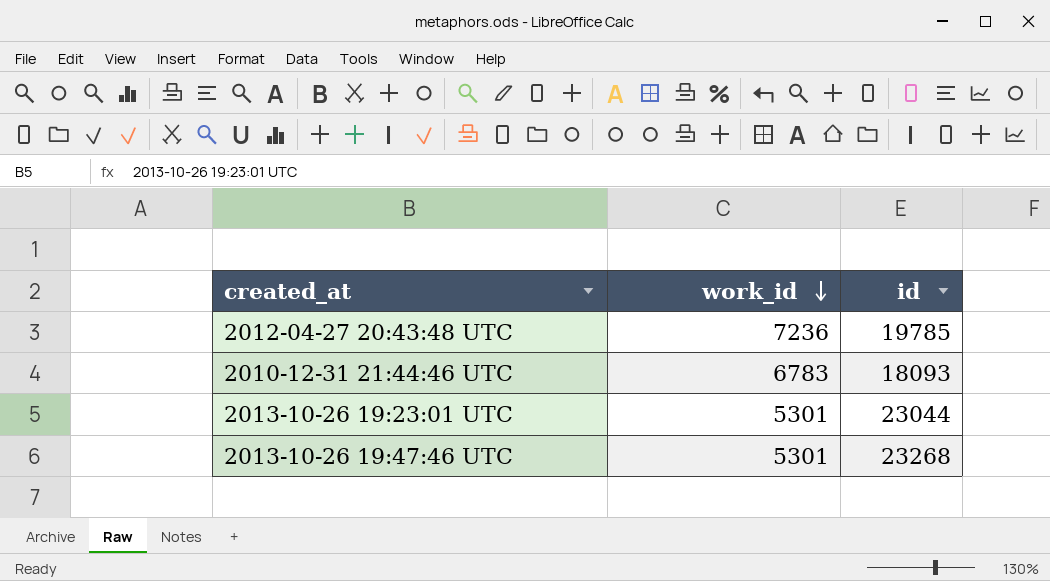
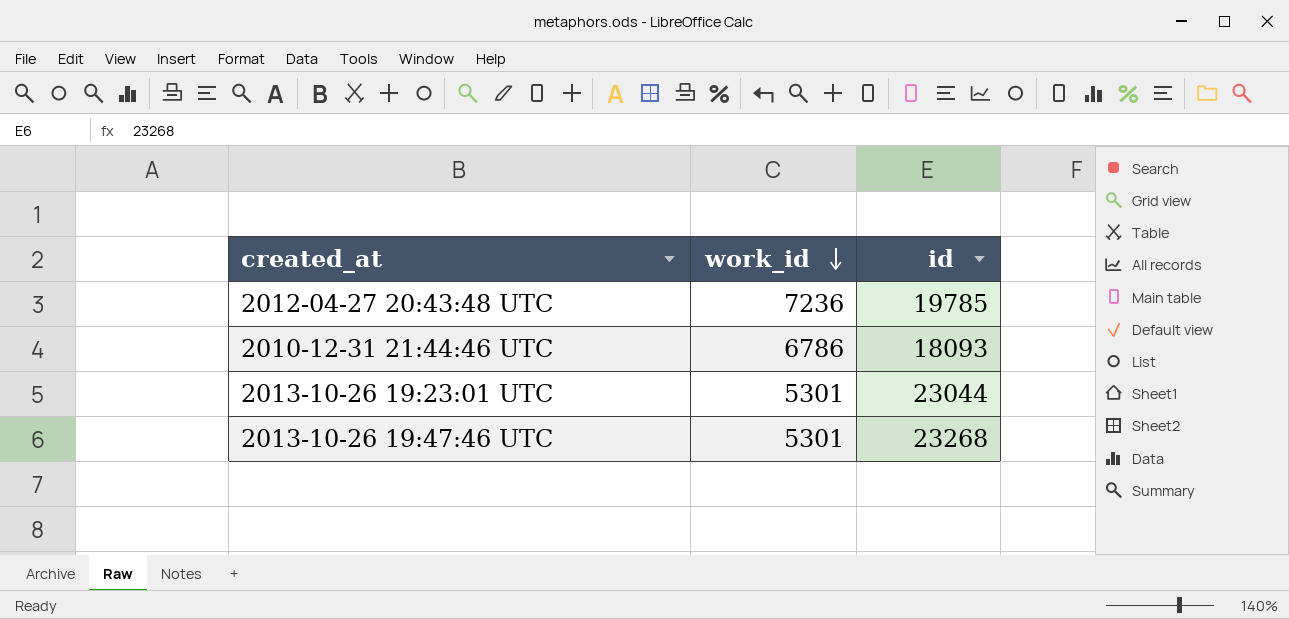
2010-12-31 21:44:46 UTC | work_id: 6783 -> 6786

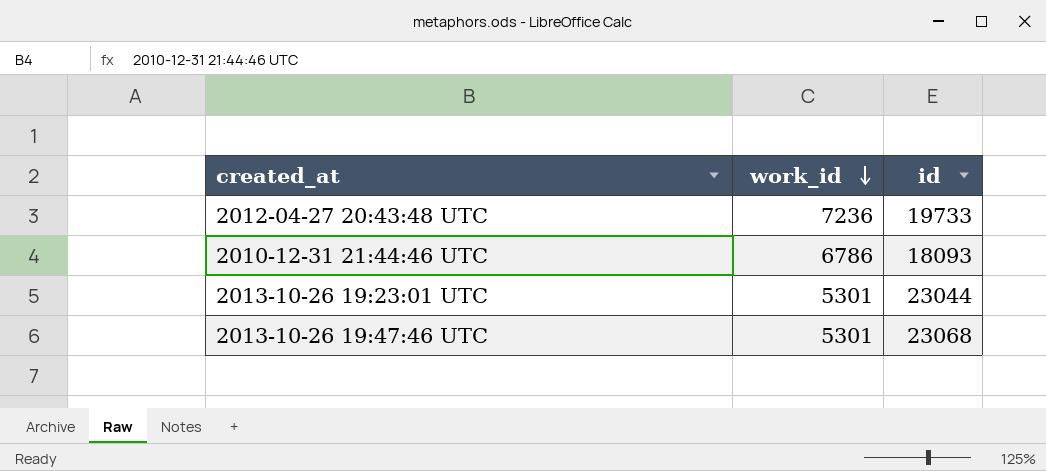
2012-04-27 20:43:48 UTC | id: 19785 -> 19733
2013-10-26 19:47:46 UTC | id: 23268 -> 23068

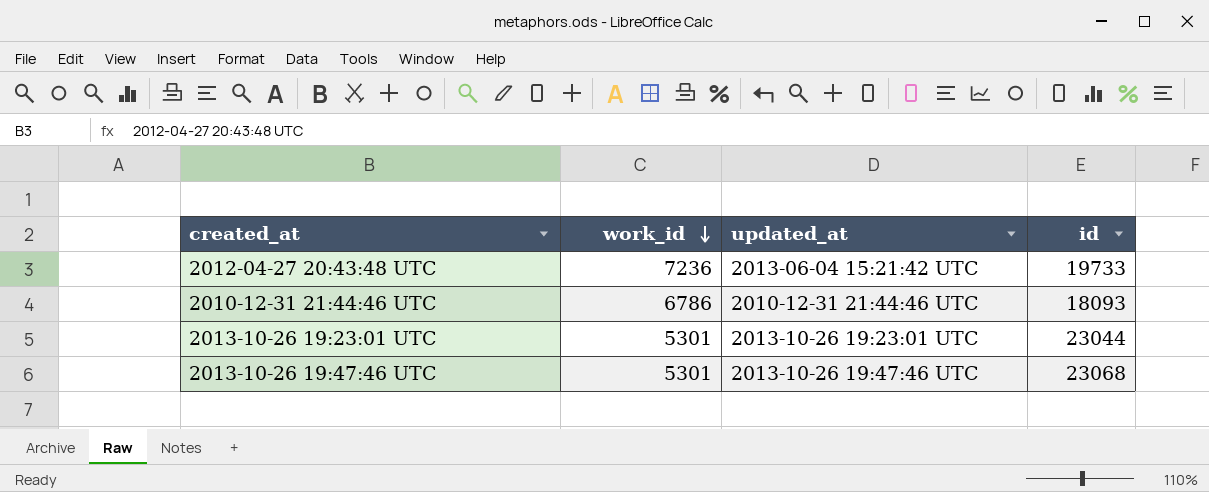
column updated_at | position: none -> 3

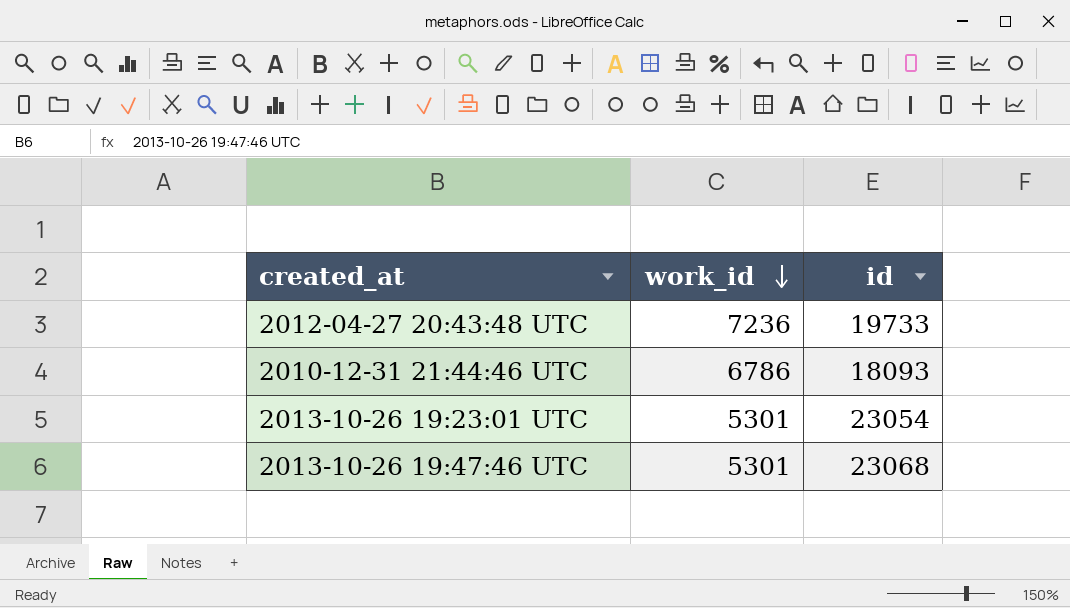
column updated_at | position: 3 -> none
2013-10-26 19:23:01 UTC | id: 23044 -> 23054

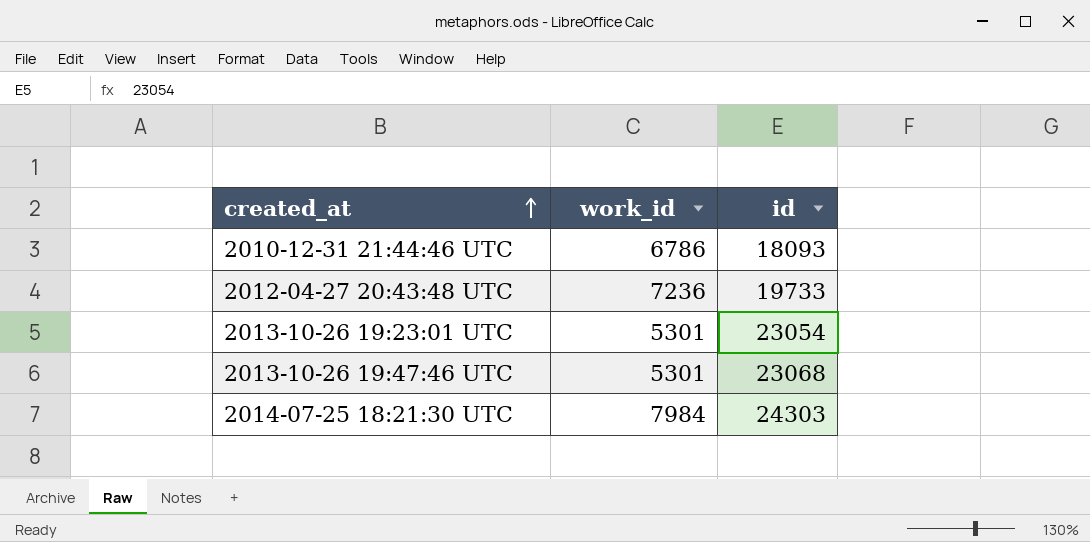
row order: work_id descending -> created_at ascending
row 2014-07-25 18:21:30 UTC: none -> 7984 | 24303

